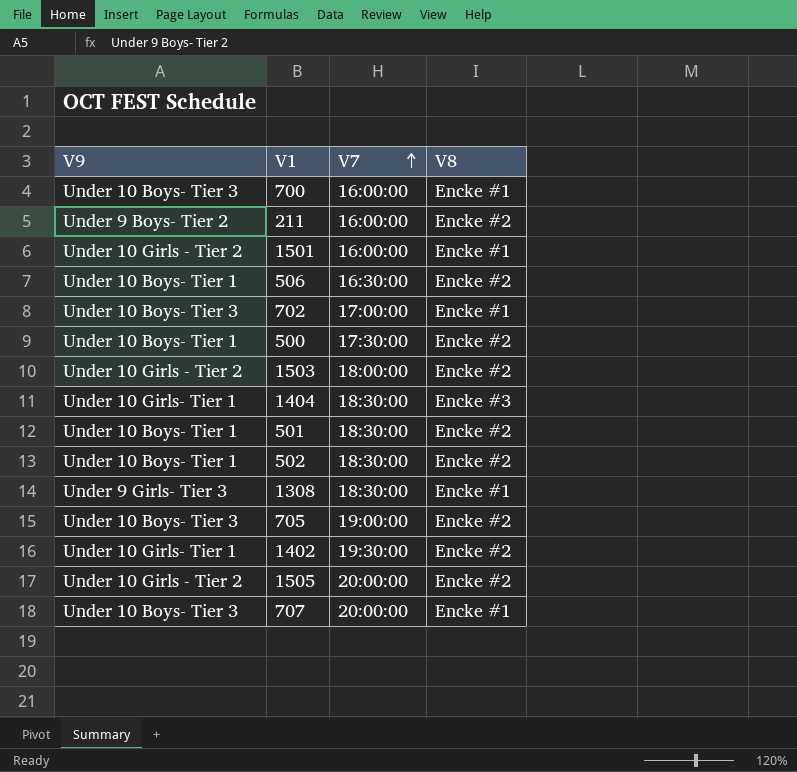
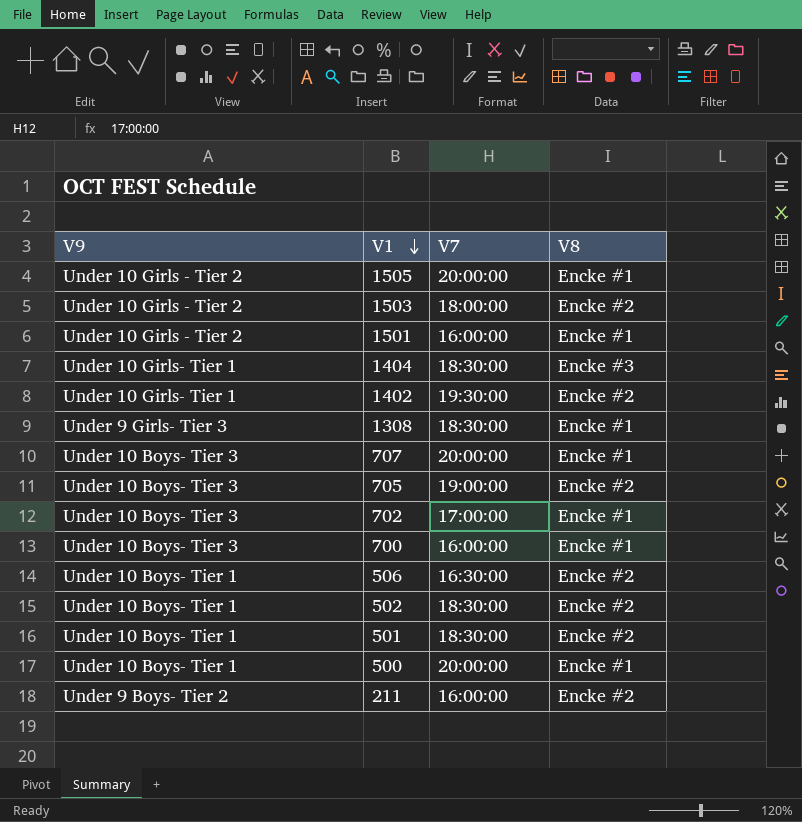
row order: V7 ascending -> V1 descending
1505 | V8: Encke #2 -> Encke #1
500 | V7: 17:30:00 -> 20:00:00
500 | V8: Encke #2 -> Encke #1

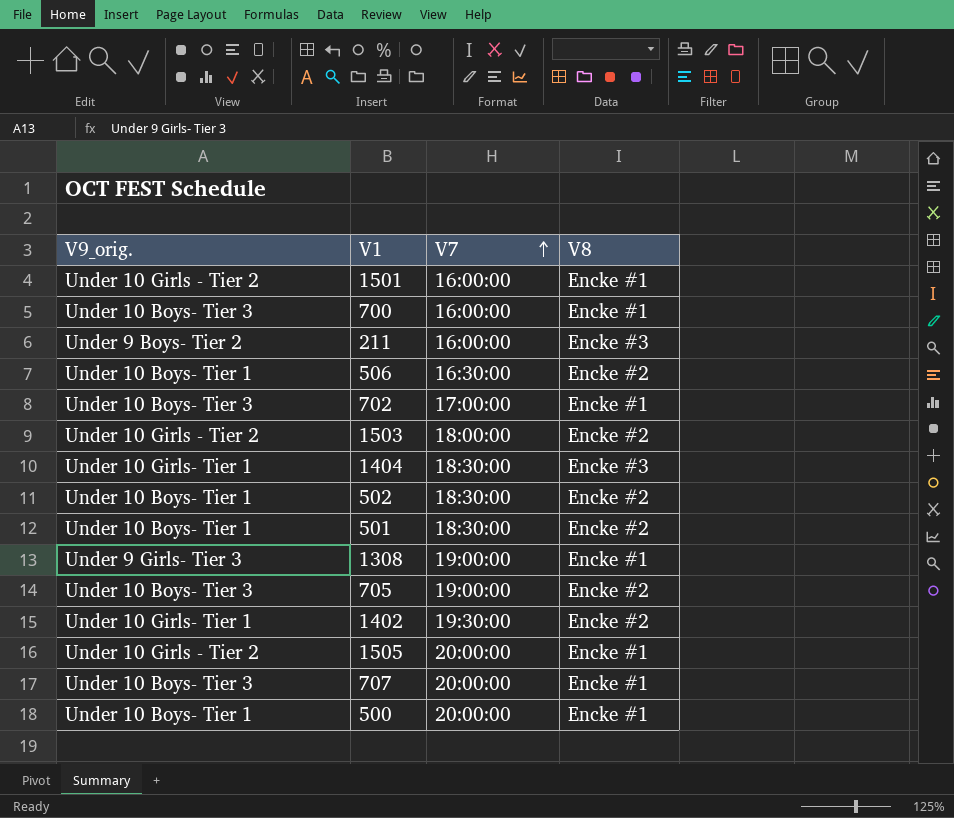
row order: V1 descending -> V7 ascending
column name: V9 -> V9_orig.
211 | V8: Encke #2 -> Encke #3
1308 | V7: 18:30:00 -> 19:00:00

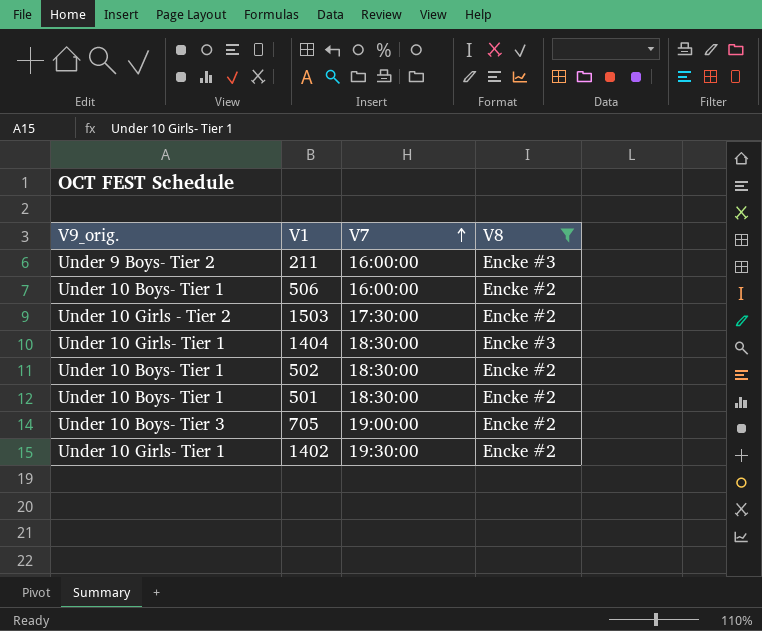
filter: none -> V8 != Encke #1
506 | V7: 16:30:00 -> 16:00:00
1503 | V7: 18:00:00 -> 17:30:00

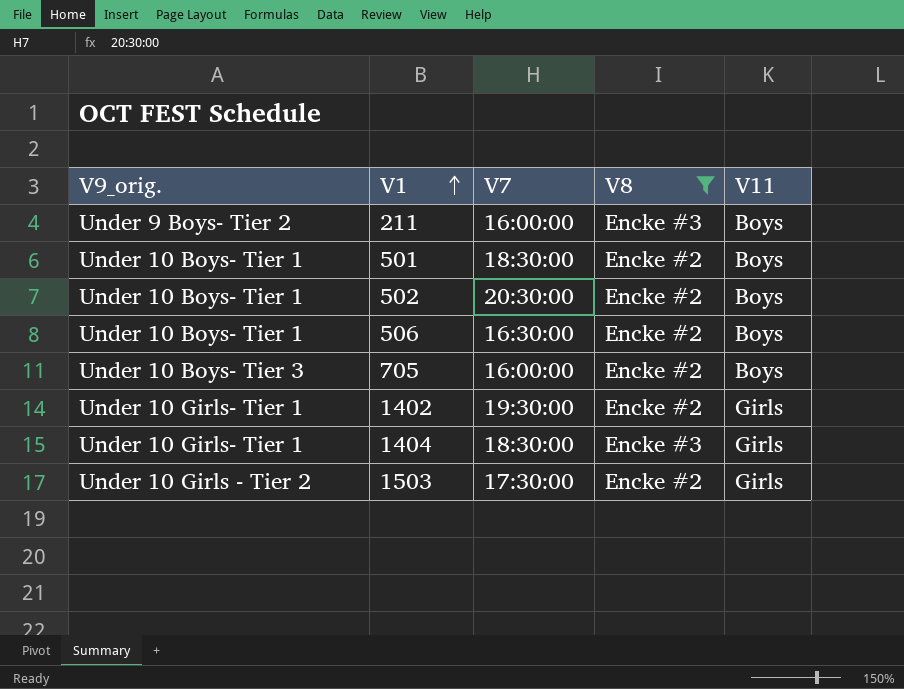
row order: V7 ascending -> V1 ascending
column V11 | position: none -> 5
502 | V7: 18:30:00 -> 20:30:00
506 | V7: 16:00:00 -> 16:30:00
705 | V7: 19:00:00 -> 16:00:00

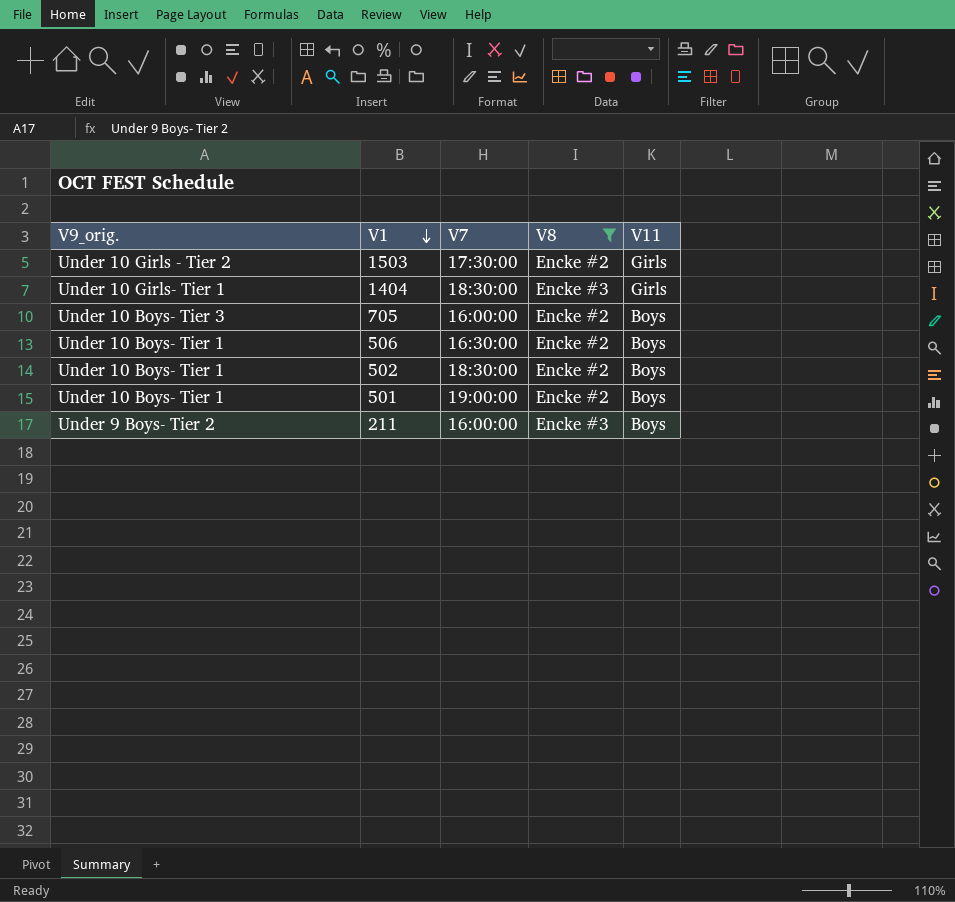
row order: V1 ascending -> V1 descending
row 1402: Under 10 Girls- Tier 1 | 19:30:00 | Encke #2 | Girls -> none
502 | V7: 20:30:00 -> 18:30:00
501 | V7: 18:30:00 -> 19:00:00

